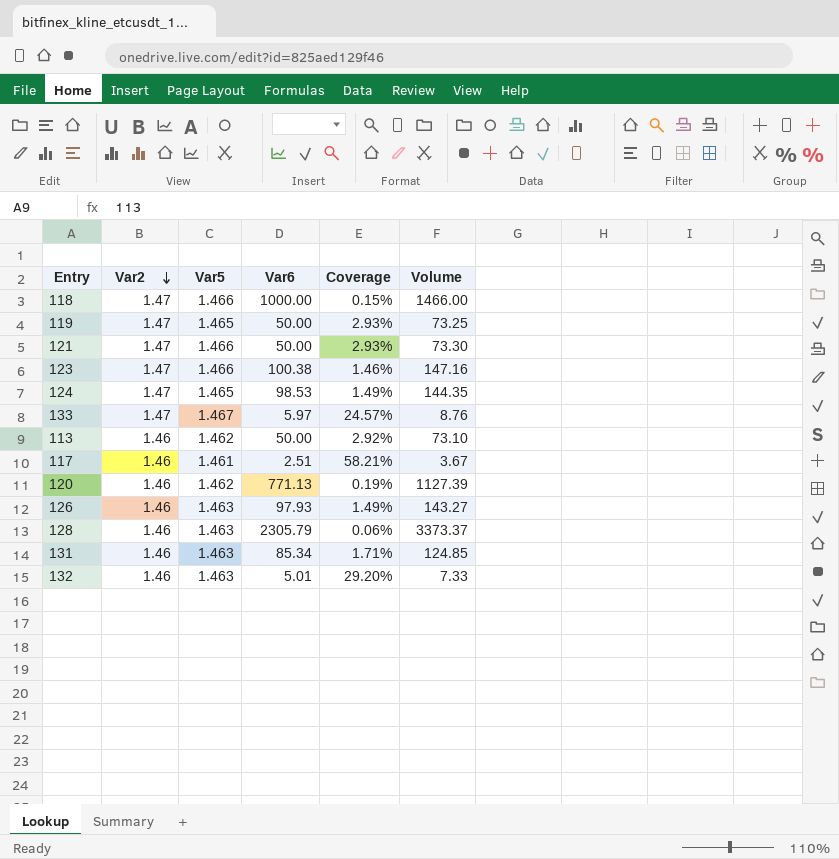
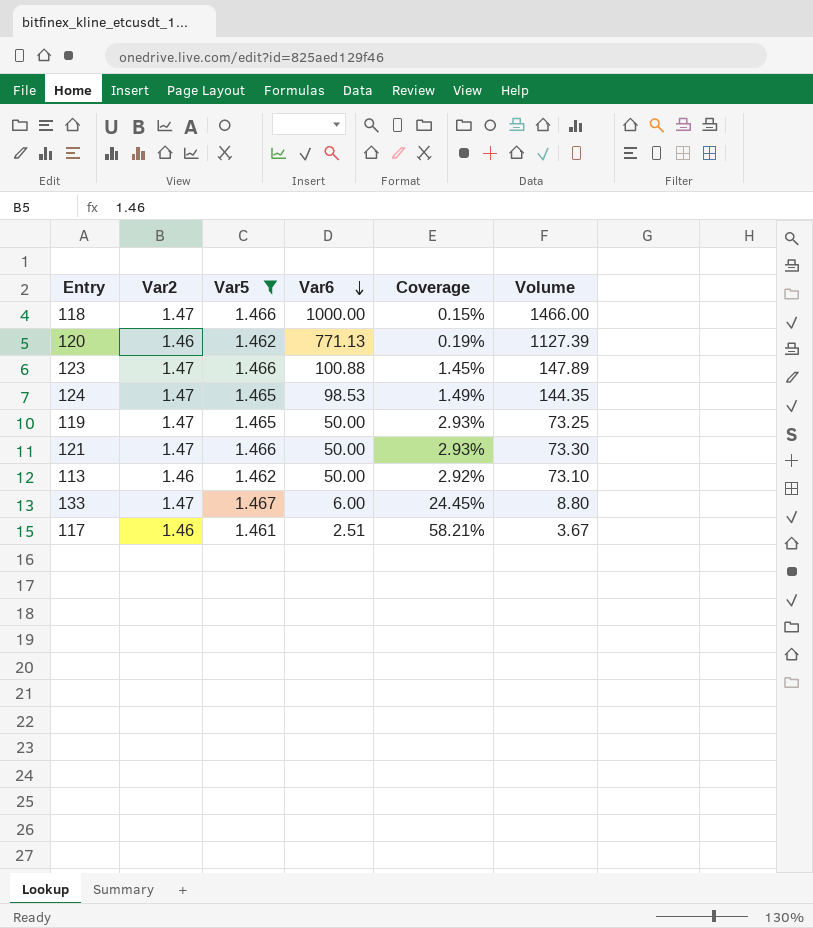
filter: none -> Var5 != 1.463
row order: Var2 descending -> Var6 descending
123 | Var6: 100.38 -> 100.88
123 | Coverage: 1.46% -> 1.45%
123 | Volume: 147.16 -> 147.89
133 | Var6: 5.97 -> 6.00
133 | Coverage: 24.57% -> 24.45%
133 | Volume: 8.76 -> 8.80

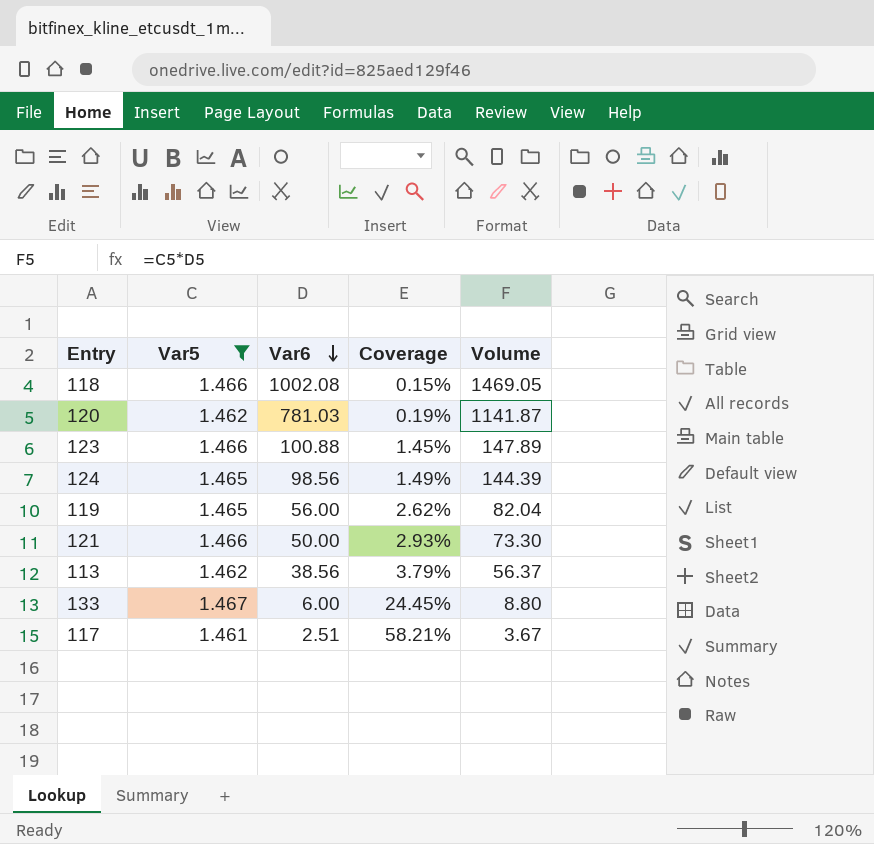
column Var2 | position: 2 -> none
118 | Var6: 1000.00 -> 1002.08
118 | Volume: 1466.00 -> 1469.05
120 | Var6: 771.13 -> 781.03
120 | Volume: 1127.39 -> 1141.87
124 | Var6: 98.53 -> 98.56
124 | Volume: 144.35 -> 144.39
119 | Var6: 50.00 -> 56.00
119 | Coverage: 2.93% -> 2.62%
119 | Volume: 73.25 -> 82.04
113 | Var6: 50.00 -> 38.56
113 | Coverage: 2.92% -> 3.79%
113 | Volume: 73.10 -> 56.37

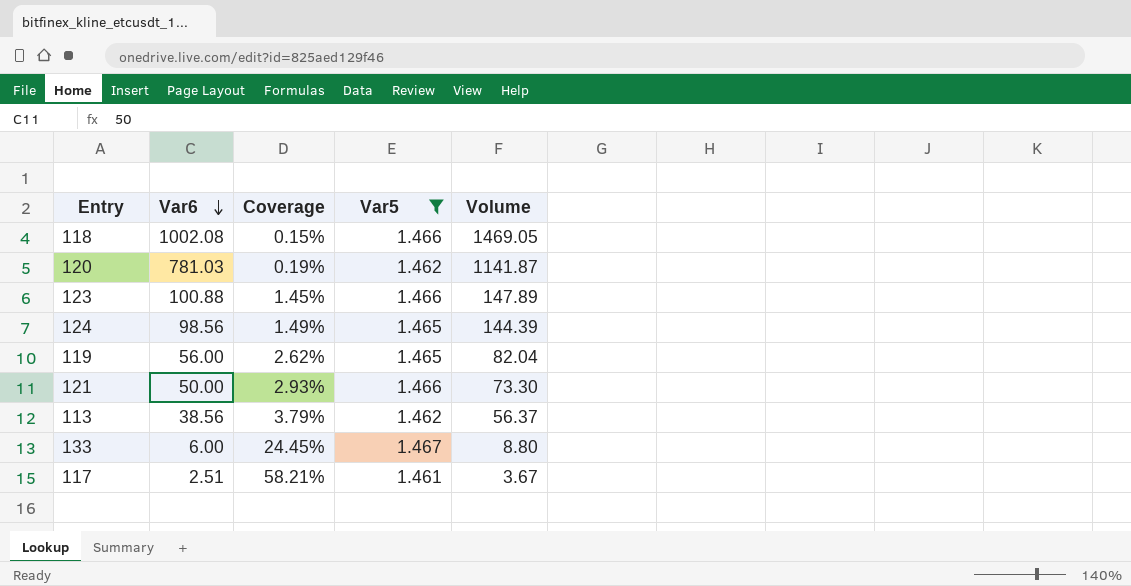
column Var5 | position: 2 -> 4

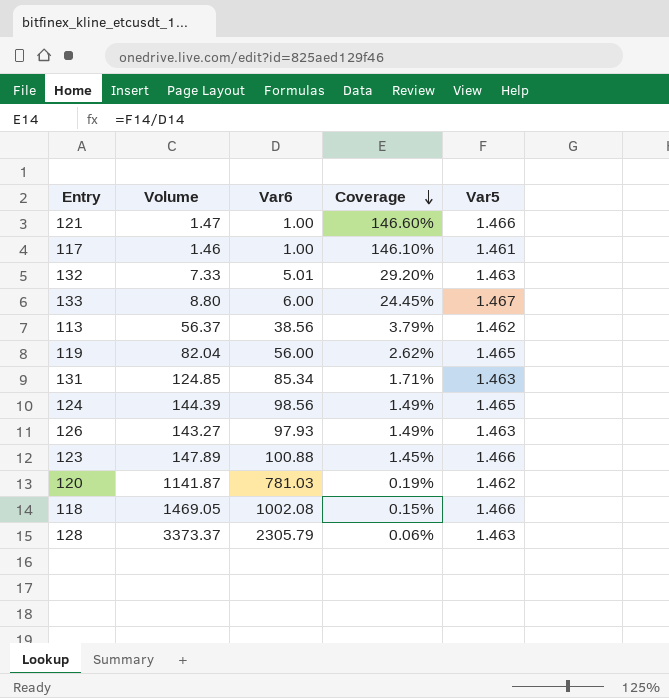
filter: Var5 != 1.463 -> none
row order: Var6 descending -> Coverage descending
column Volume | position: 5 -> 2
121 | Volume: 73.30 -> 1.47
121 | Var6: 50.00 -> 1.00
121 | Coverage: 2.93% -> 146.60%
117 | Volume: 3.67 -> 1.46
117 | Var6: 2.51 -> 1.00
117 | Coverage: 58.21% -> 146.10%

